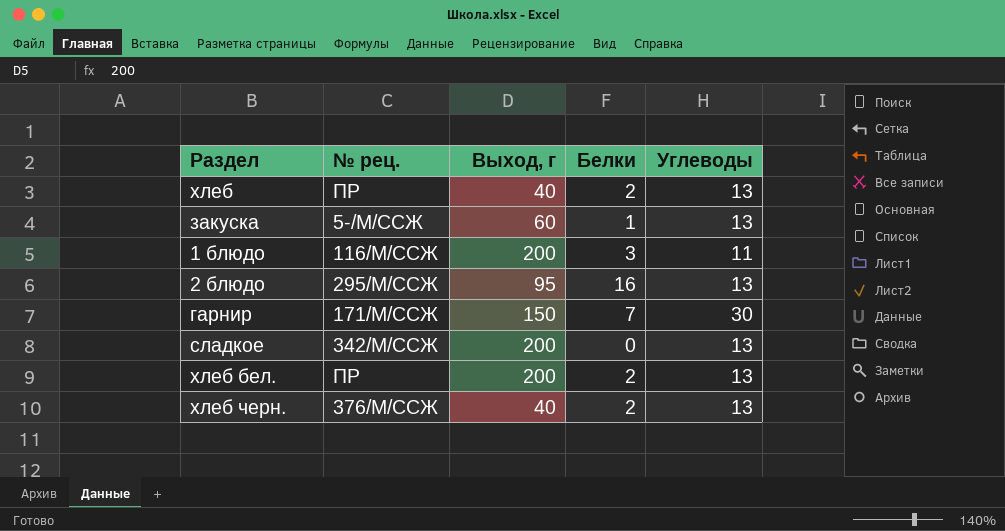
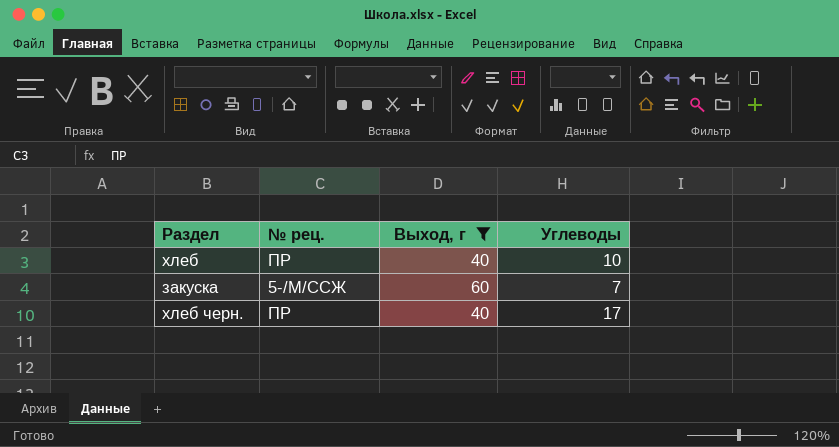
filter: none -> Выход, г <= 60
column Белки | position: 4 -> none
хлеб | Углеводы: 13 -> 10
закуска | Углеводы: 13 -> 7
хлеб черн. | № рец.: 376/М/ССЖ -> ПР
хлеб черн. | Углеводы: 13 -> 17

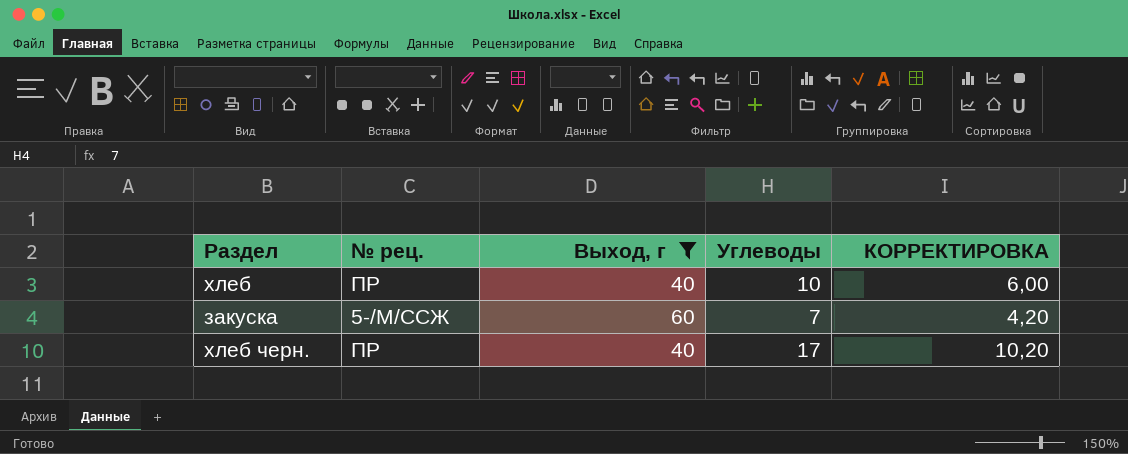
column КОРРЕКТИРОВКА | formula: none -> [Углеводы] * 0,6

